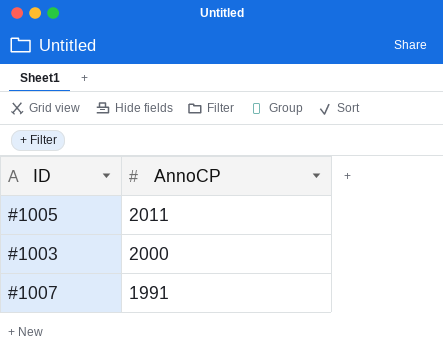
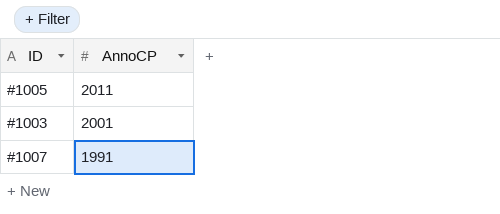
#1003 | AnnoCP: 2000 -> 2001

